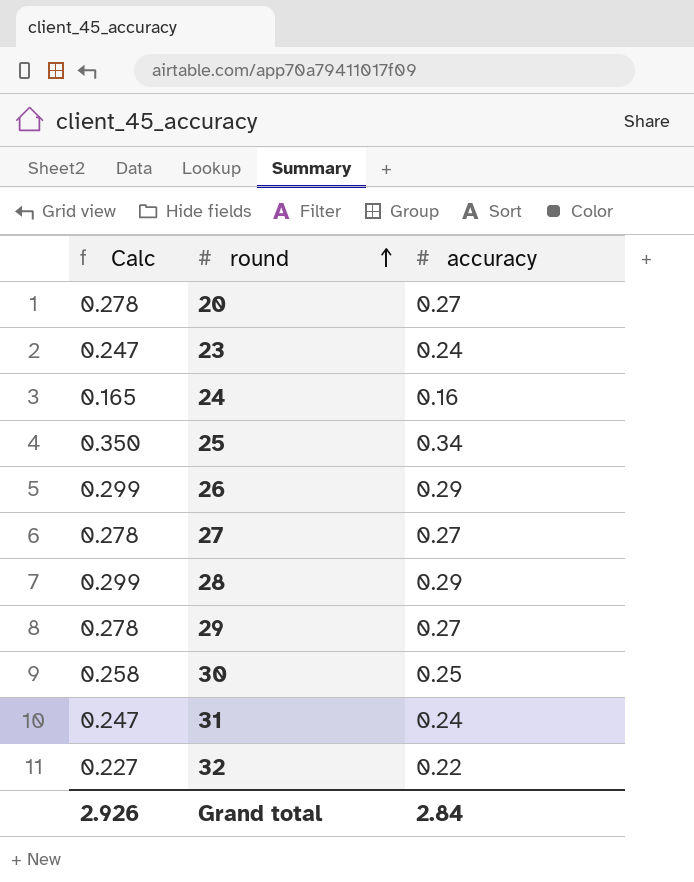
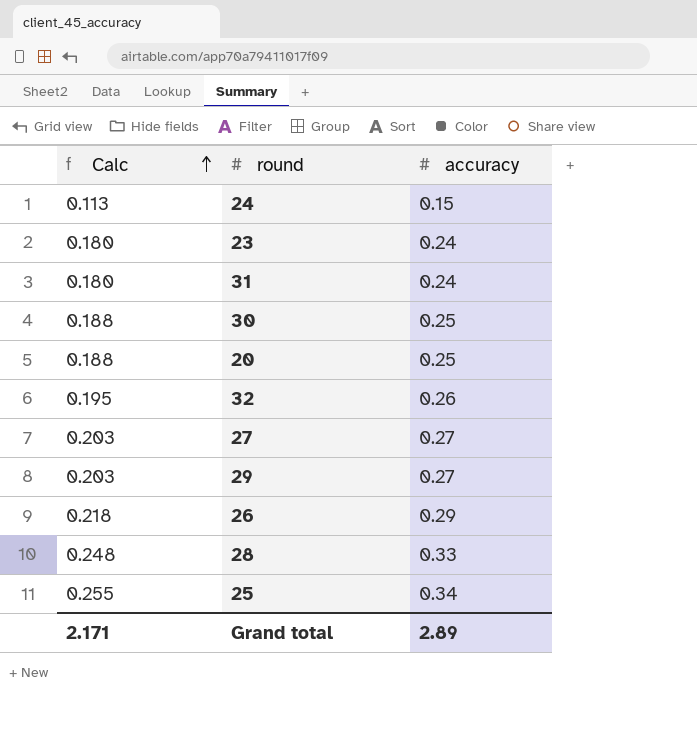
row order: round ascending -> Calc ascending
column Calc | formula: [accuracy] * 1.03 -> [accuracy] * 0.75
24 | accuracy: 0.16 -> 0.15
20 | accuracy: 0.27 -> 0.25
32 | accuracy: 0.22 -> 0.26
28 | accuracy: 0.29 -> 0.33
Grand total | Calc: 2.926 -> 2.171
Grand total | accuracy: 2.84 -> 2.89

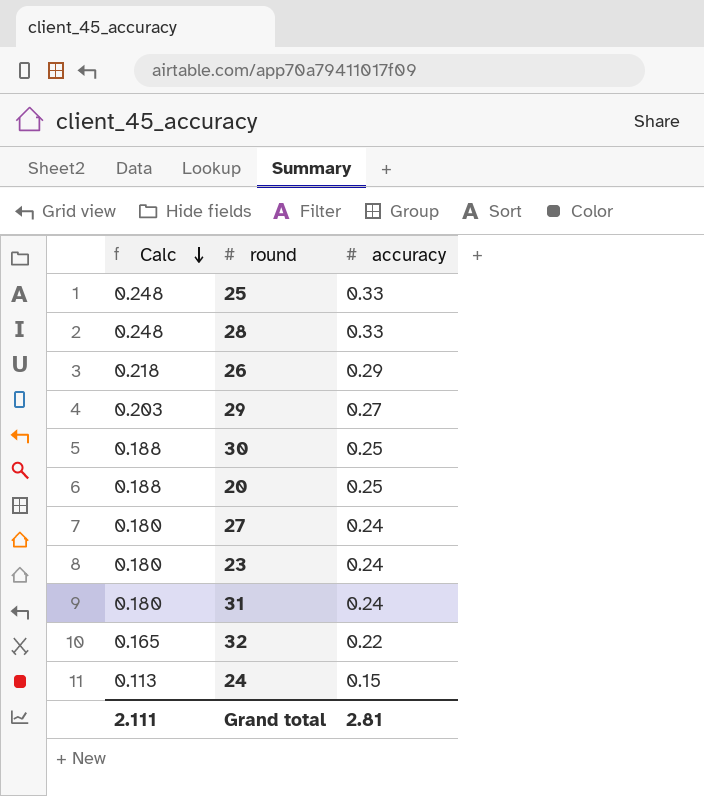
row order: Calc ascending -> Calc descending
25 | Calc: 0.255 -> 0.248
25 | accuracy: 0.34 -> 0.33
27 | Calc: 0.203 -> 0.180
27 | accuracy: 0.27 -> 0.24
32 | Calc: 0.195 -> 0.165
32 | accuracy: 0.26 -> 0.22
Grand total | Calc: 2.171 -> 2.111
Grand total | accuracy: 2.89 -> 2.81

